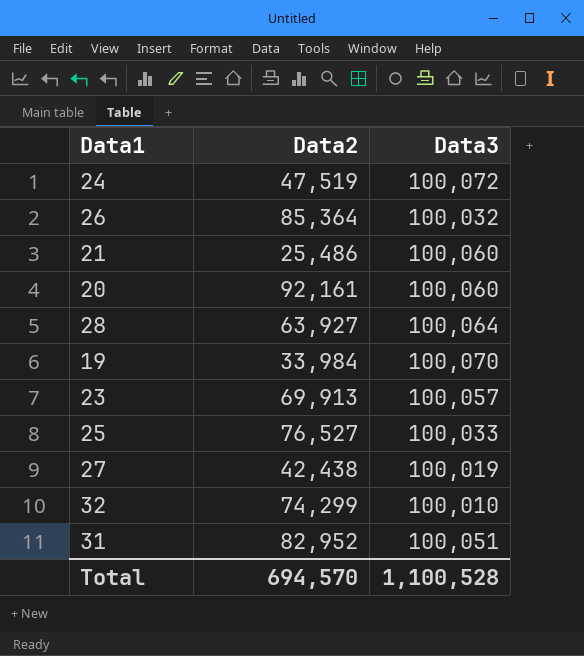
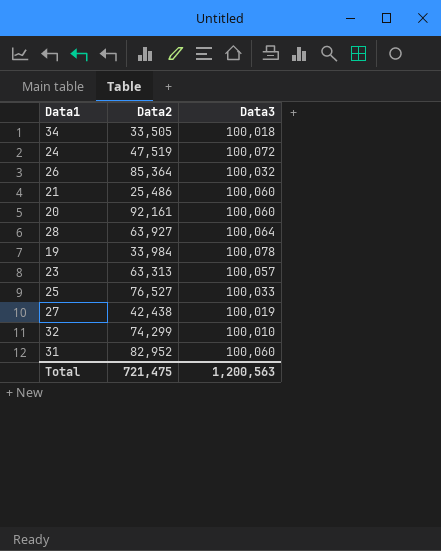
row 34: none -> 33,505 | 100,018
19 | Data3: 100,070 -> 100,078
23 | Data2: 69,913 -> 63,313
31 | Data3: 100,051 -> 100,060
Total | Data2: 694,570 -> 721,475
Total | Data3: 1,100,528 -> 1,200,563

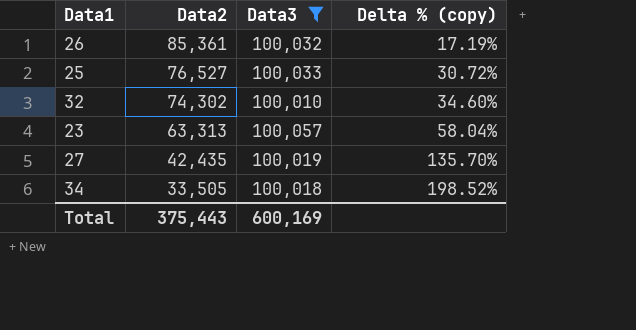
filter: none -> Data3 <= 100,057
row order: none -> Data2 descending
column Delta % (copy) | formula: none -> ([Data3] - [Data2]) / [Data2]
26 | Data2: 85,364 -> 85,361
32 | Data2: 74,299 -> 74,302
27 | Data2: 42,438 -> 42,435
Total | Data2: 721,475 -> 375,443
Total | Data3: 1,200,563 -> 600,169

